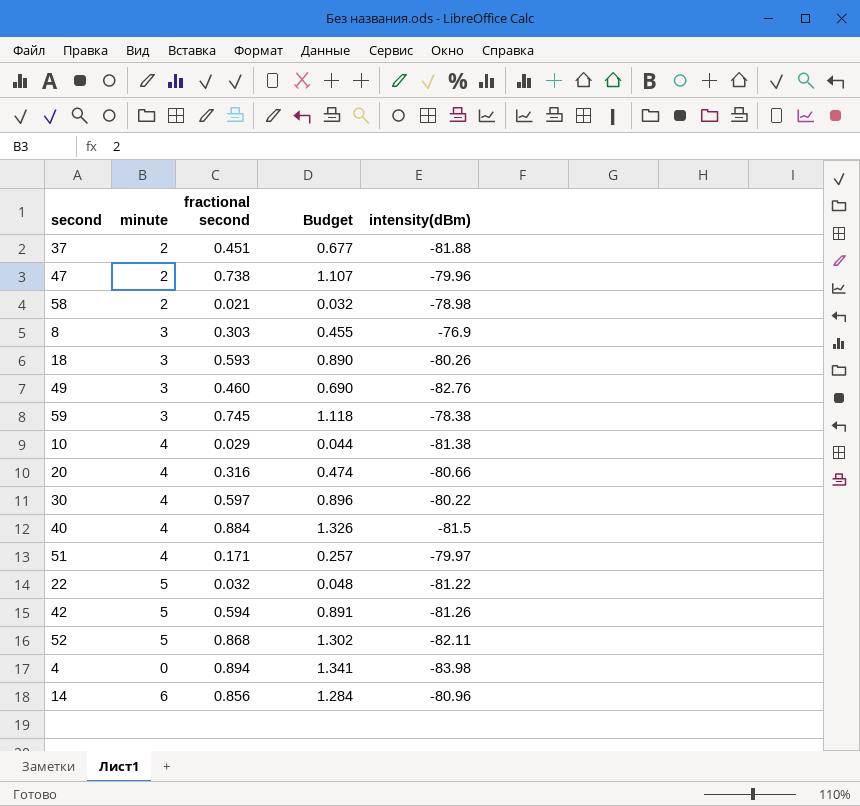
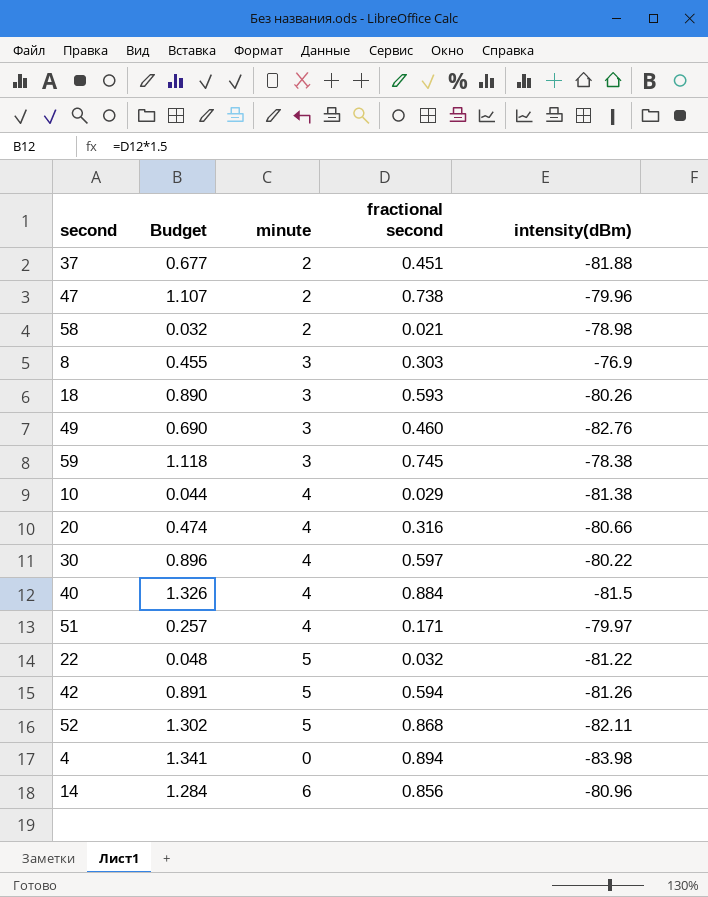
column Budget | position: 4 -> 2

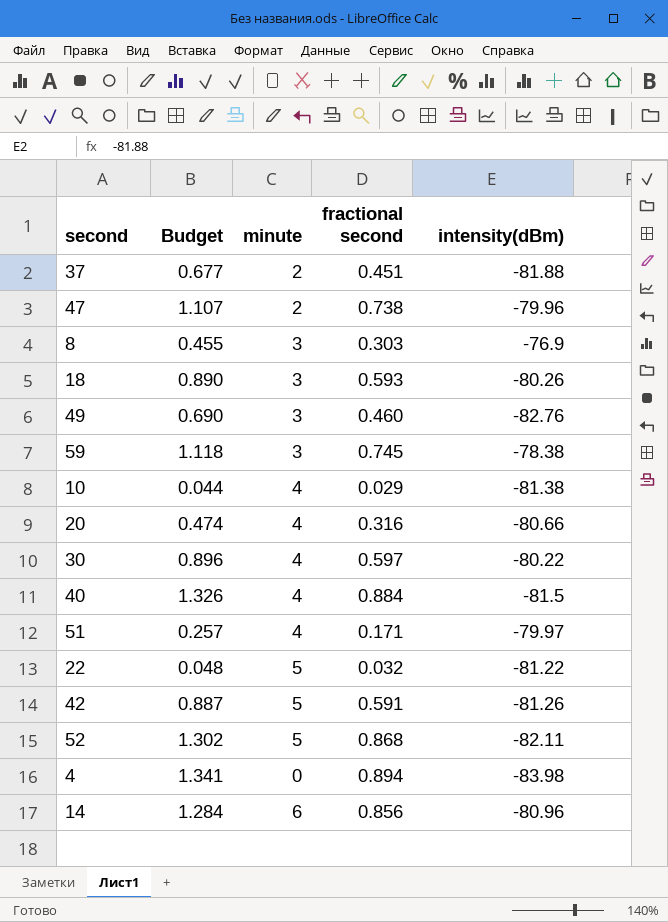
row 58: 0.032 | 2 | 0.021 | -78.98 -> none
42 | Budget: 0.891 -> 0.887
42 | fractional second: 0.594 -> 0.591

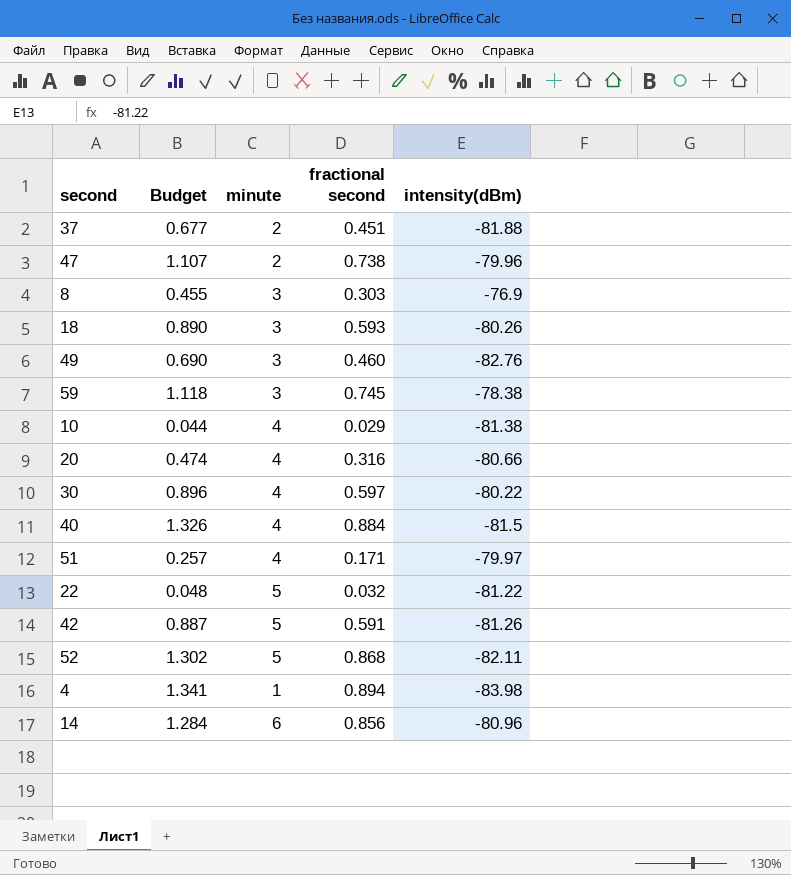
4 | minute: 0 -> 1

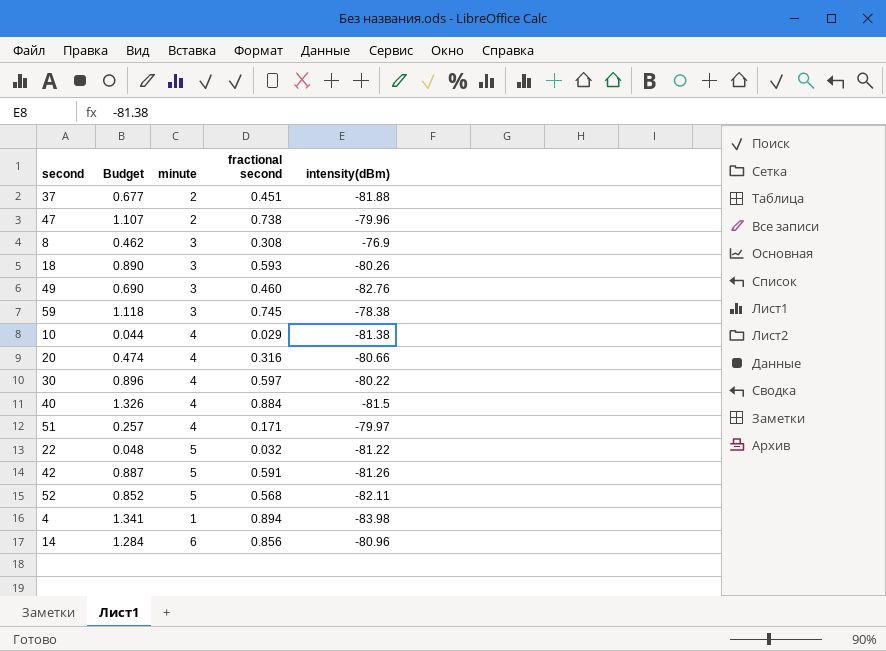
8 | Budget: 0.455 -> 0.462
8 | fractional second: 0.303 -> 0.308
52 | Budget: 1.302 -> 0.852
52 | fractional second: 0.868 -> 0.568

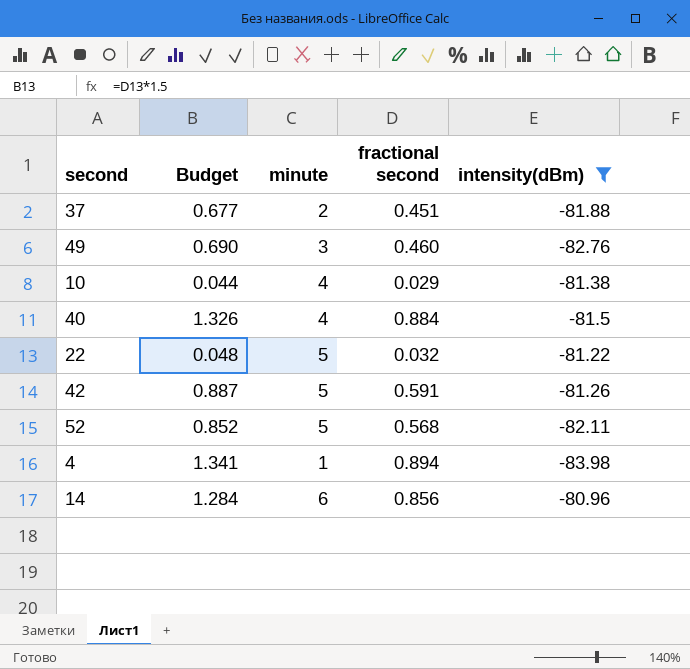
filter: none -> intensity(dBm) <= -80.96

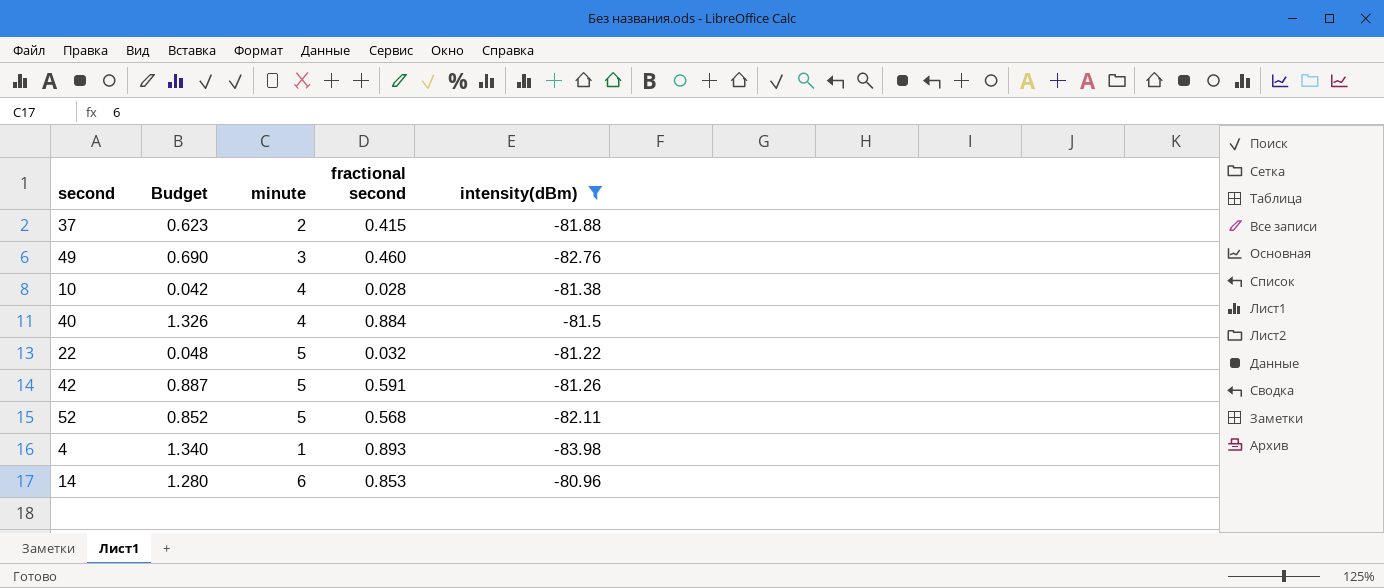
37 | Budget: 0.677 -> 0.623
37 | fractional second: 0.451 -> 0.415
10 | Budget: 0.044 -> 0.042
10 | fractional second: 0.029 -> 0.028
4 | Budget: 1.341 -> 1.340
4 | fractional second: 0.894 -> 0.893
14 | Budget: 1.284 -> 1.280
14 | fractional second: 0.856 -> 0.853

